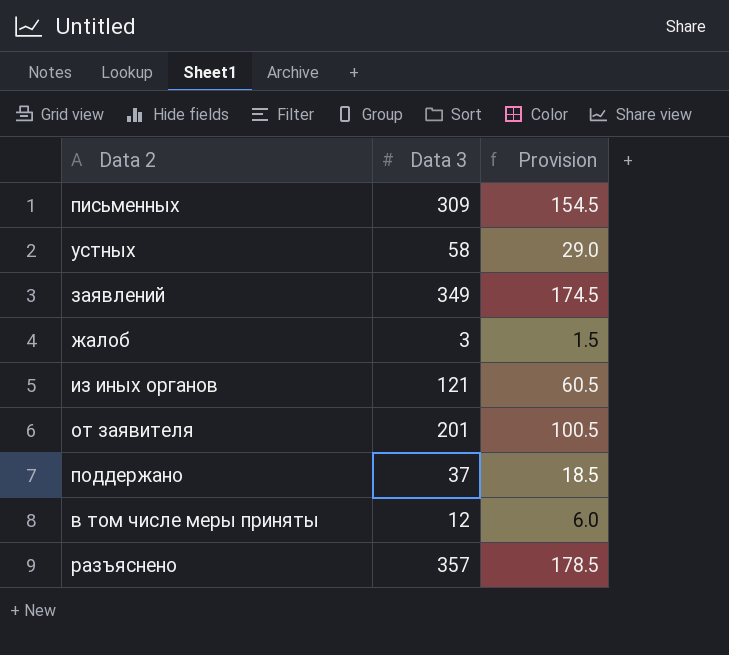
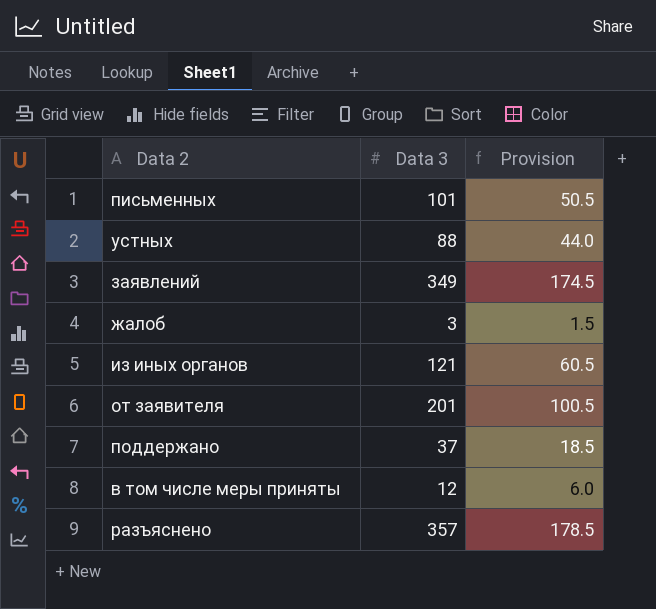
письменных | Data 3: 309 -> 101
письменных | Provision: 154.5 -> 50.5
устных | Data 3: 58 -> 88
устных | Provision: 29.0 -> 44.0

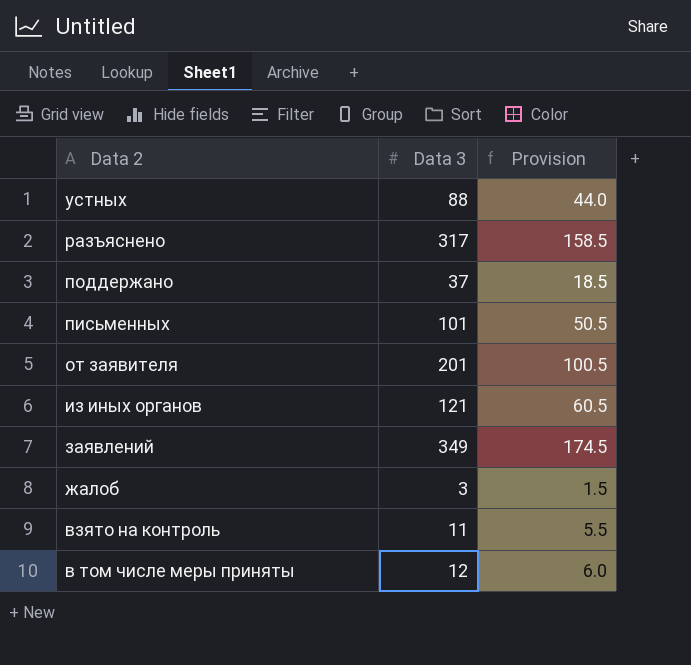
row order: none -> Data 2 descending
разъяснено | Data 3: 357 -> 317
разъяснено | Provision: 178.5 -> 158.5
row взято на контроль: none -> 11 | 5.5

